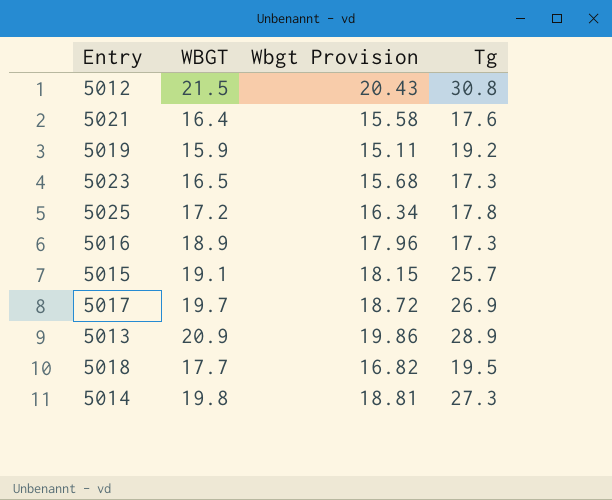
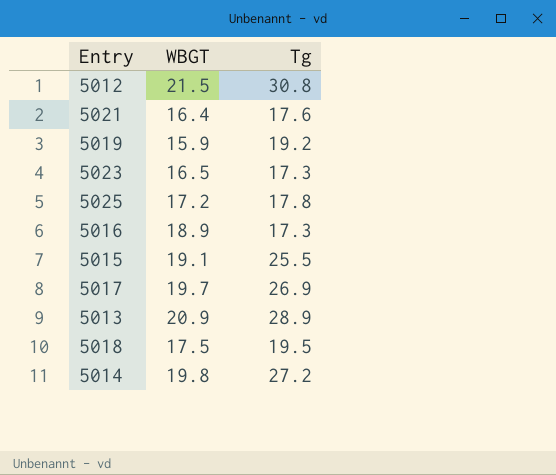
column Wbgt Provision | formula: [WBGT] * 0.95 -> none
5015 | Tg: 25.7 -> 25.5
5018 | WBGT: 17.7 -> 17.5
5014 | Tg: 27.3 -> 27.2

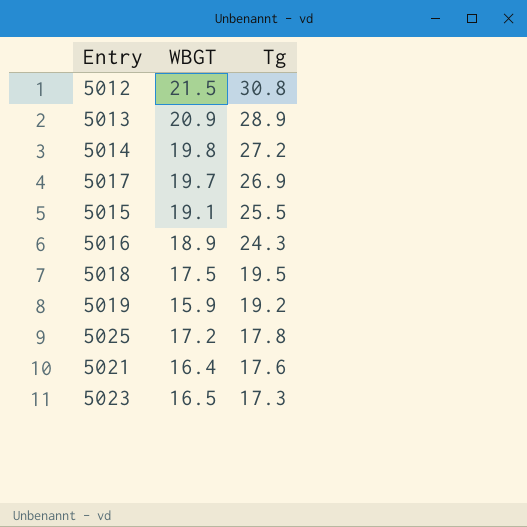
row order: none -> Tg descending
5016 | Tg: 17.3 -> 24.3

